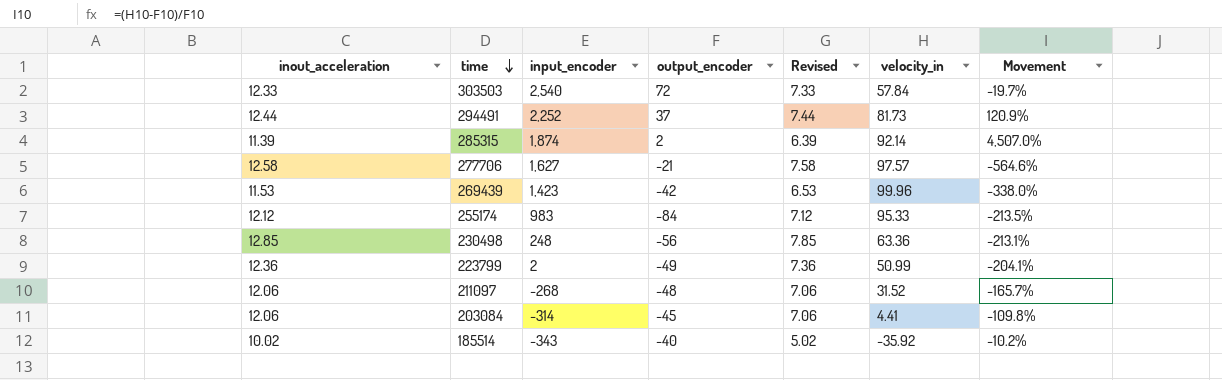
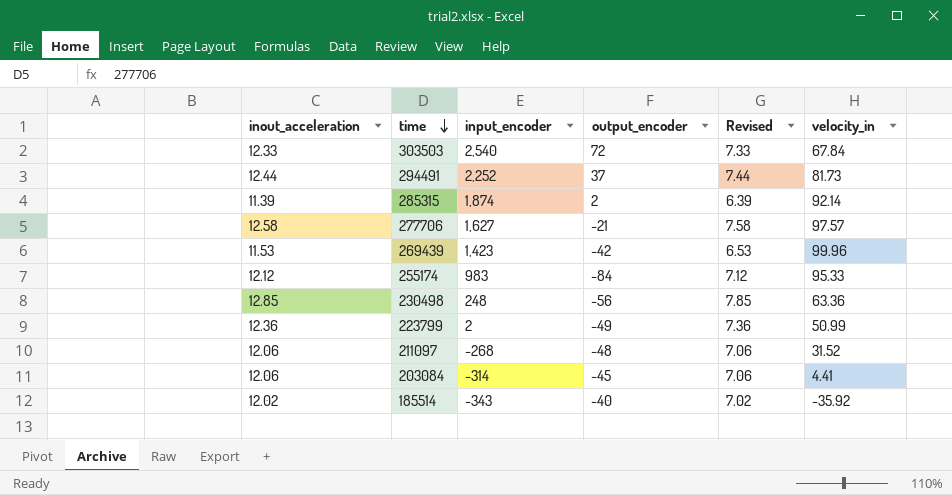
column Movement | formula: ([velocity_in] - [output_encoder]) / [output_encoder] -> none
303503 | velocity_in: 57.84 -> 67.84
185514 | inout_acceleration: 10.02 -> 12.02
185514 | Revised: 5.02 -> 7.02

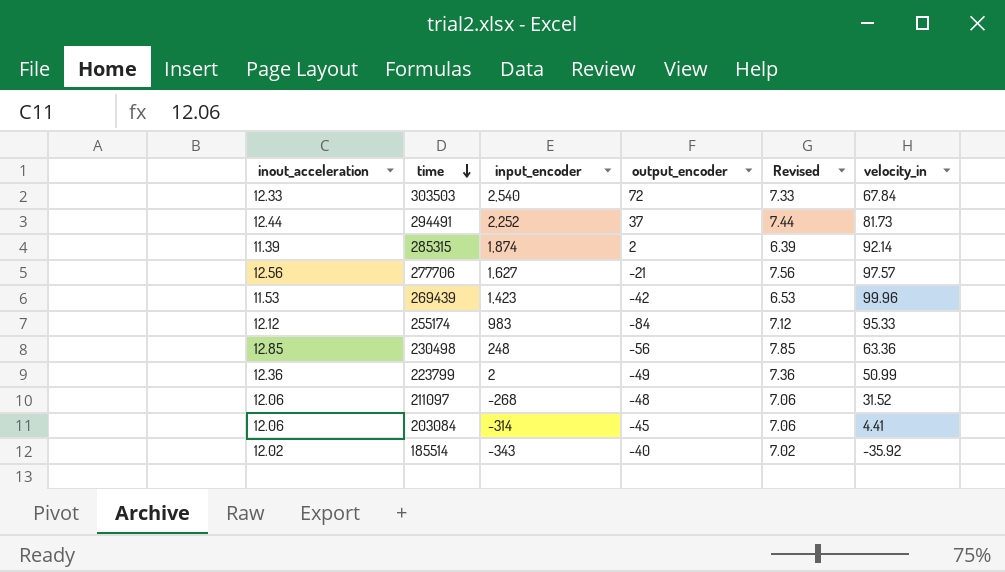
277706 | inout_acceleration: 12.58 -> 12.56
277706 | Revised: 7.58 -> 7.56

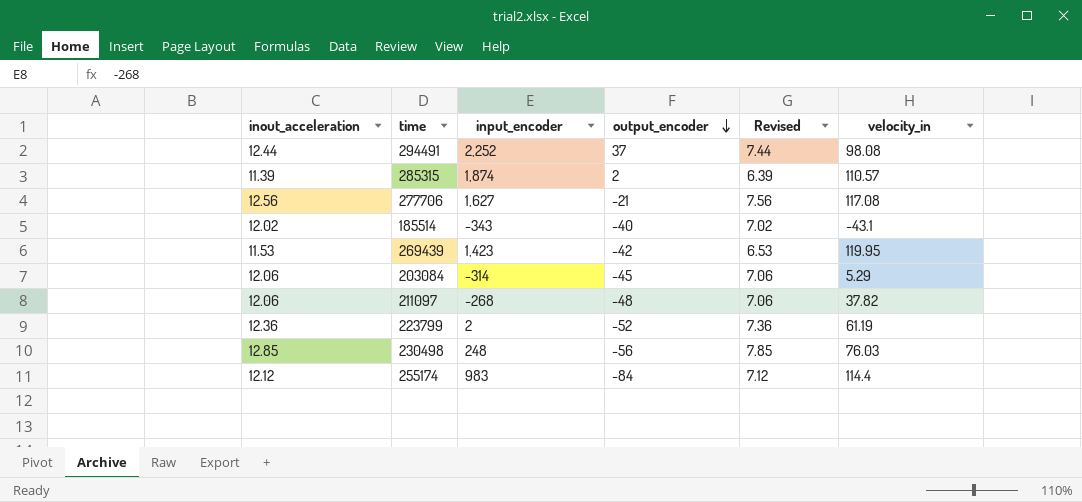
row order: time descending -> output_encoder descending
row 303503: 12.33 | 2,540 | 72 | 7.33 | 67.84 -> none
294491 | velocity_in: 81.73 -> 98.08
285315 | velocity_in: 92.14 -> 110.57
277706 | velocity_in: 97.57 -> 117.08
185514 | velocity_in: -35.92 -> -43.1
269439 | velocity_in: 99.96 -> 119.95
203084 | velocity_in: 4.41 -> 5.29
211097 | velocity_in: 31.52 -> 37.82
223799 | output_encoder: -49 -> -52
223799 | velocity_in: 50.99 -> 61.19
230498 | velocity_in: 63.36 -> 76.03
255174 | velocity_in: 95.33 -> 114.4

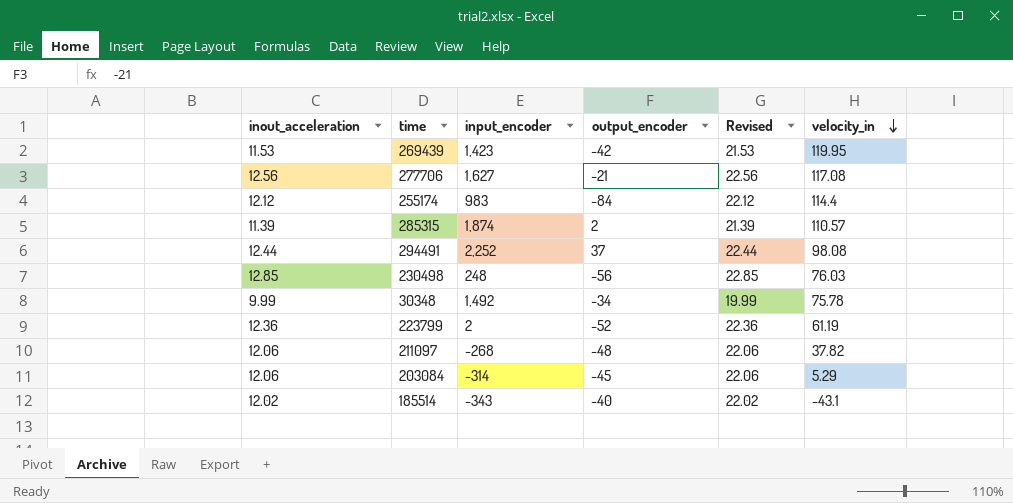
row order: output_encoder descending -> velocity_in descending
column Revised | formula: [inout_acceleration] - 5 -> [inout_acceleration] + 10
row 30348: none -> 9.99 | 1,492 | -34 | 19.99 | 75.78

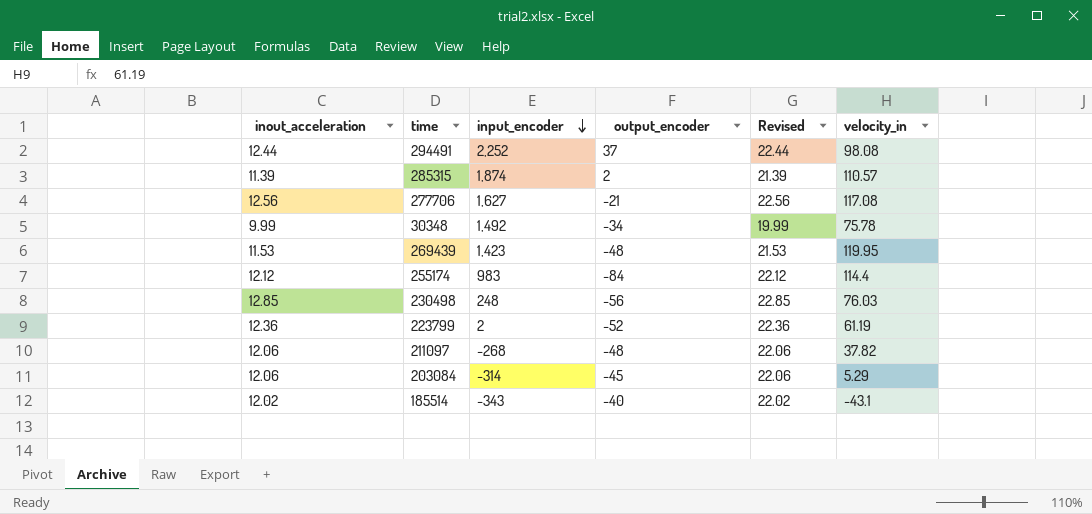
row order: velocity_in descending -> input_encoder descending
269439 | output_encoder: -42 -> -48

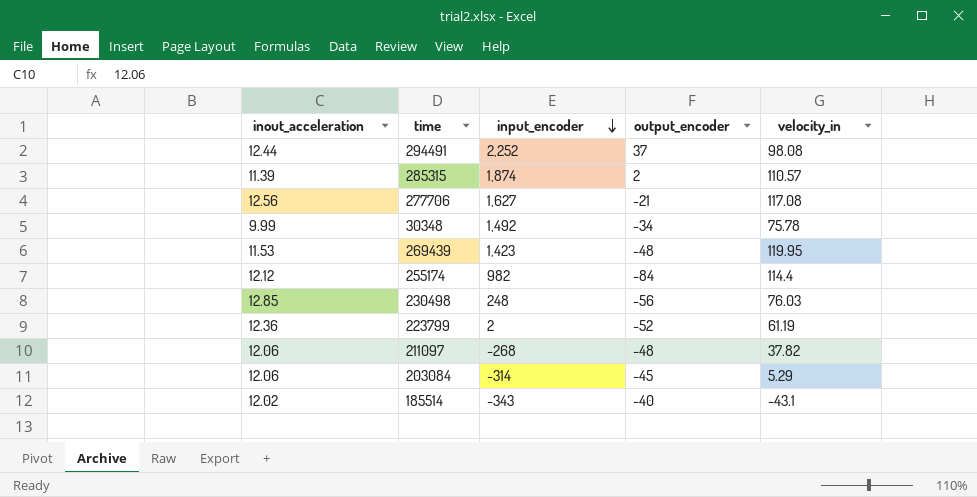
column Revised | formula: [inout_acceleration] + 10 -> none
255174 | input_encoder: 983 -> 982

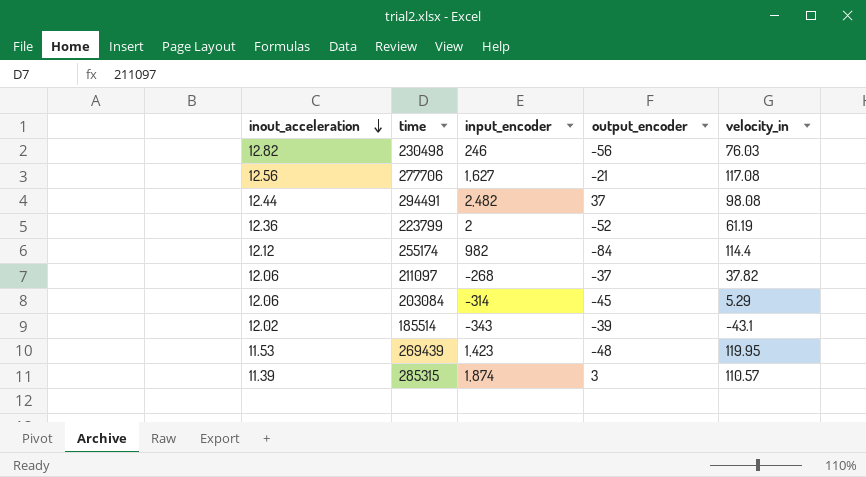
row order: input_encoder descending -> inout_acceleration descending
row 30348: 9.99 | 1,492 | -34 | 75.78 -> none
230498 | inout_acceleration: 12.85 -> 12.82
230498 | input_encoder: 248 -> 246
294491 | input_encoder: 2,252 -> 2,482
211097 | output_encoder: -48 -> -37
185514 | output_encoder: -40 -> -39
285315 | output_encoder: 2 -> 3

